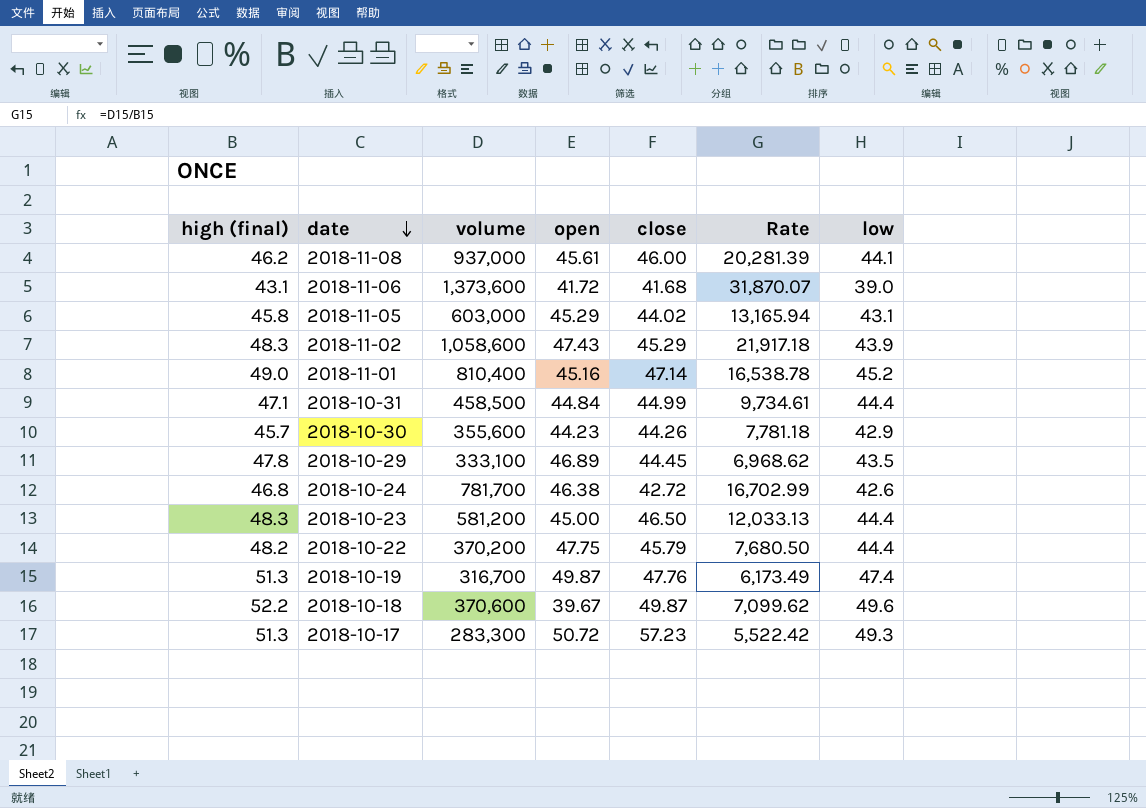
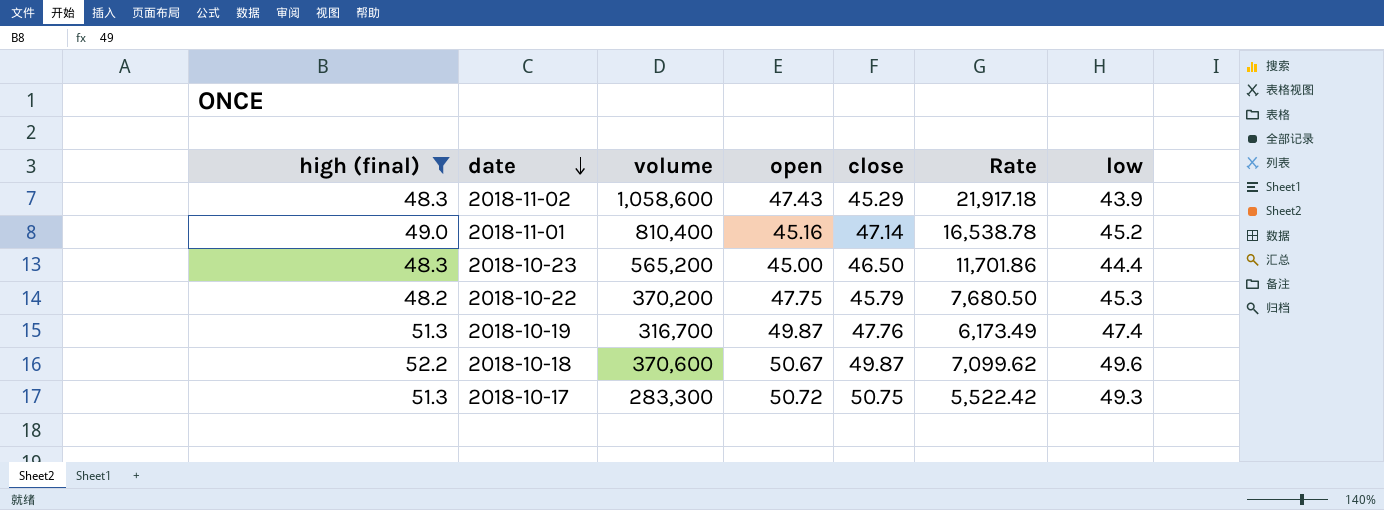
filter: none -> high (final) >= 48.2
2018-10-23 | volume: 581,200 -> 565,200
2018-10-23 | Rate: 12,033.13 -> 11,701.86
2018-10-22 | low: 44.4 -> 45.3
2018-10-18 | open: 39.67 -> 50.67
2018-10-17 | close: 57.23 -> 50.75

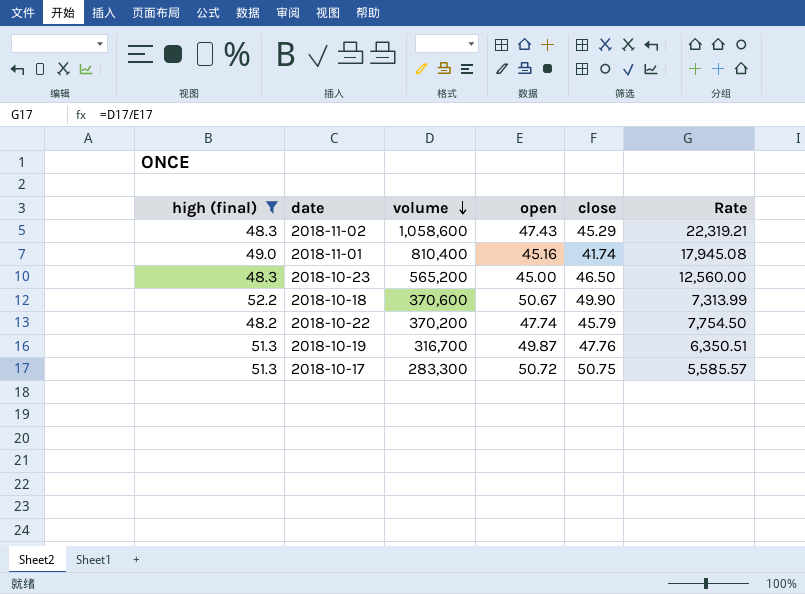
row order: date descending -> volume descending
column low | position: 7 -> none
column Rate | formula: [volume] / [high (final)] -> [volume] / [open]
2018-11-01 | close: 47.14 -> 41.74
2018-10-18 | close: 49.87 -> 49.90
2018-10-22 | open: 47.75 -> 47.74

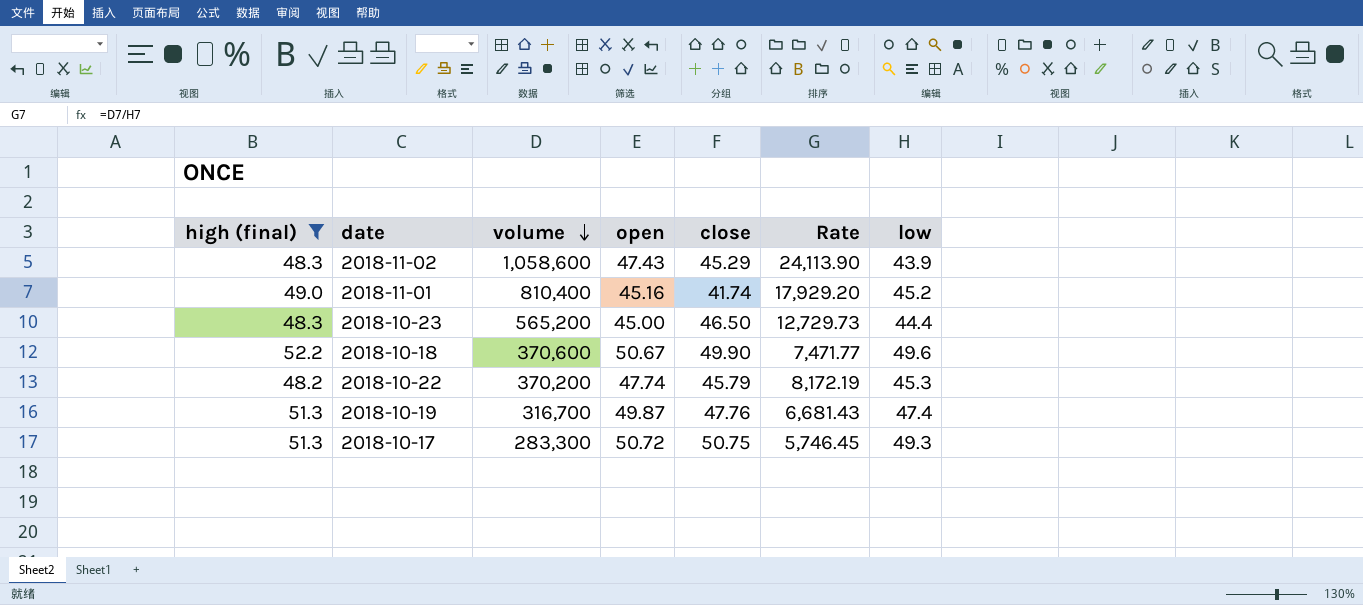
column Rate | formula: [volume] / [open] -> [volume] / [low]
column low | position: none -> 7

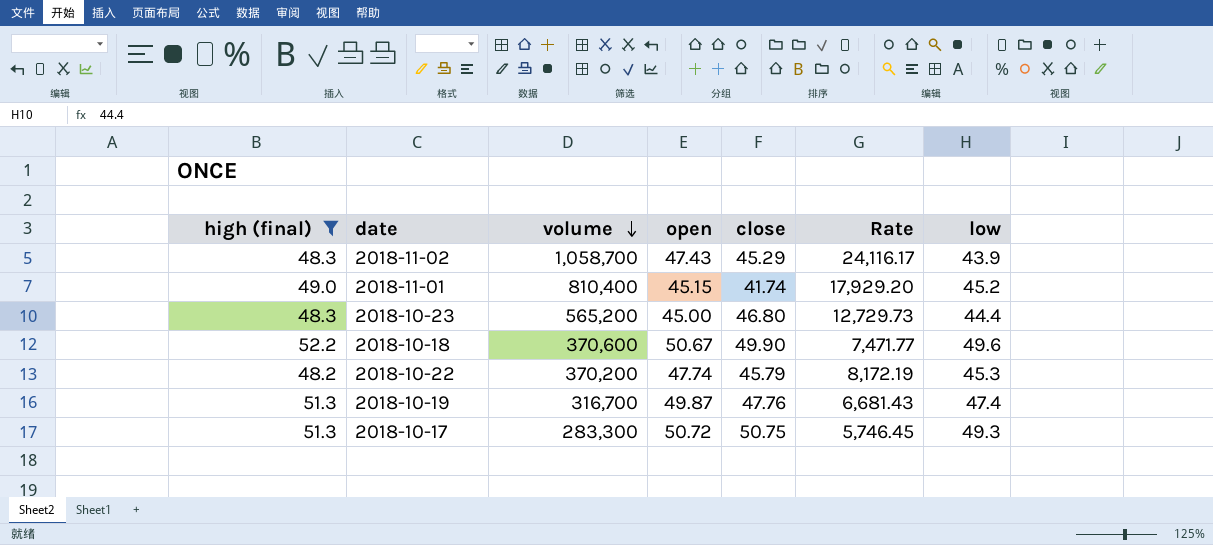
2018-11-02 | volume: 1,058,600 -> 1,058,700
2018-11-02 | Rate: 24,113.90 -> 24,116.17
2018-11-01 | open: 45.16 -> 45.15
2018-10-23 | close: 46.50 -> 46.80

